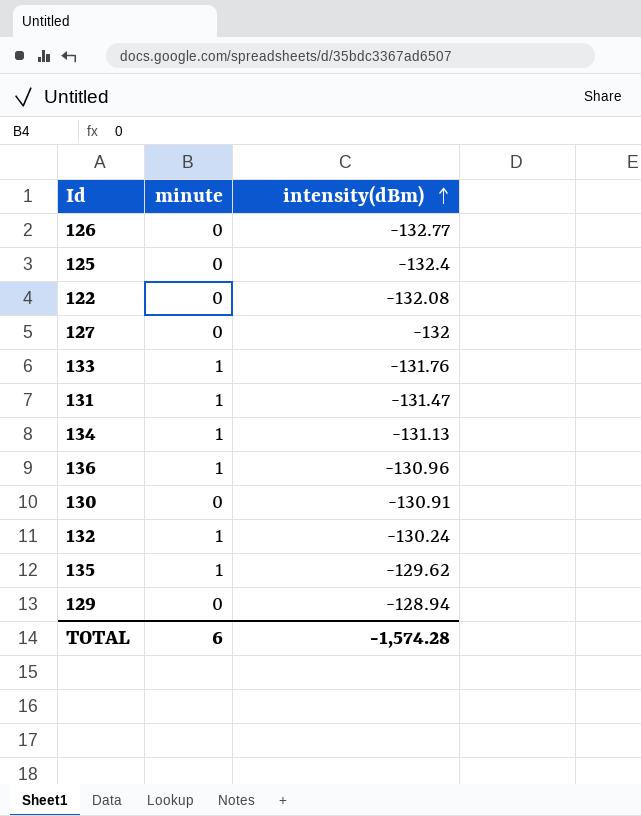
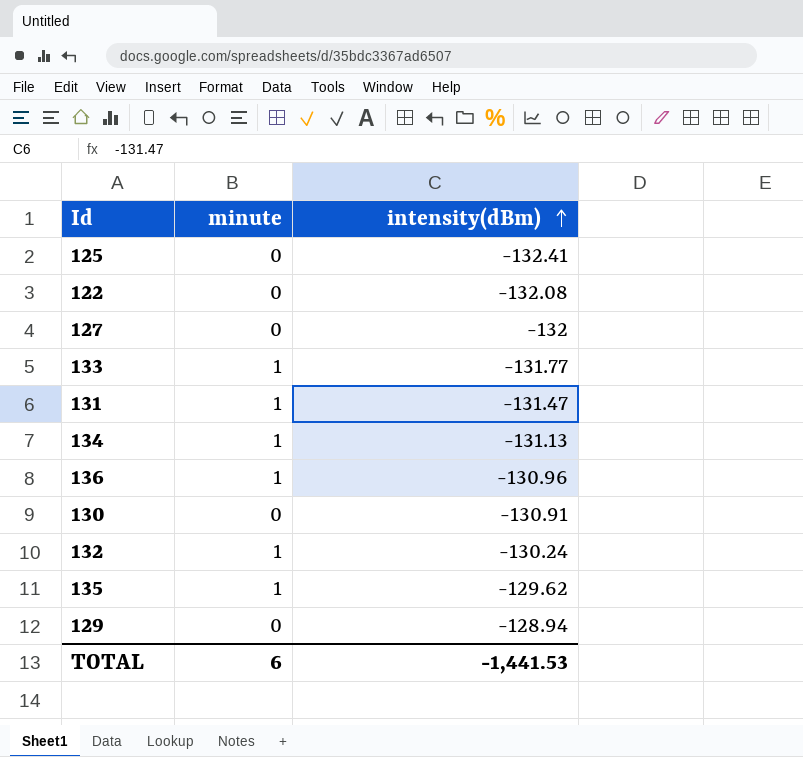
row 126: 0 | -132.77 -> none
125 | intensity(dBm): -132.4 -> -132.41
133 | intensity(dBm): -131.76 -> -131.77
TOTAL | intensity(dBm): -1,574.28 -> -1,441.53

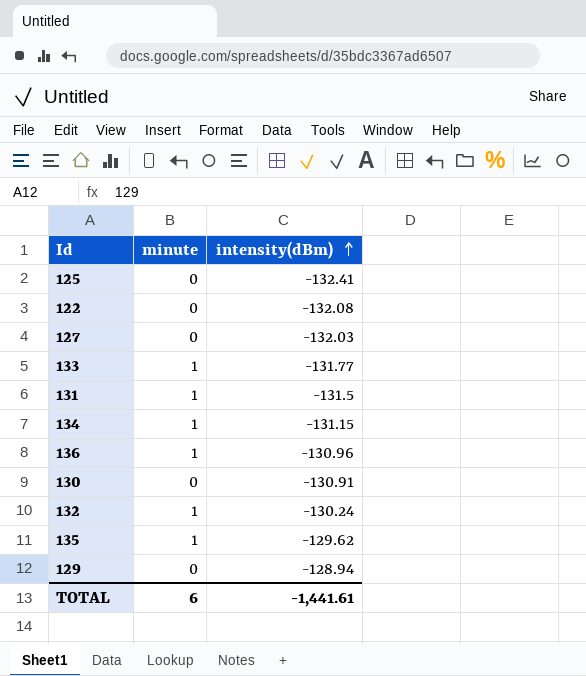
127 | intensity(dBm): -132 -> -132.03
131 | intensity(dBm): -131.47 -> -131.5
134 | intensity(dBm): -131.13 -> -131.15
TOTAL | intensity(dBm): -1,441.53 -> -1,441.61

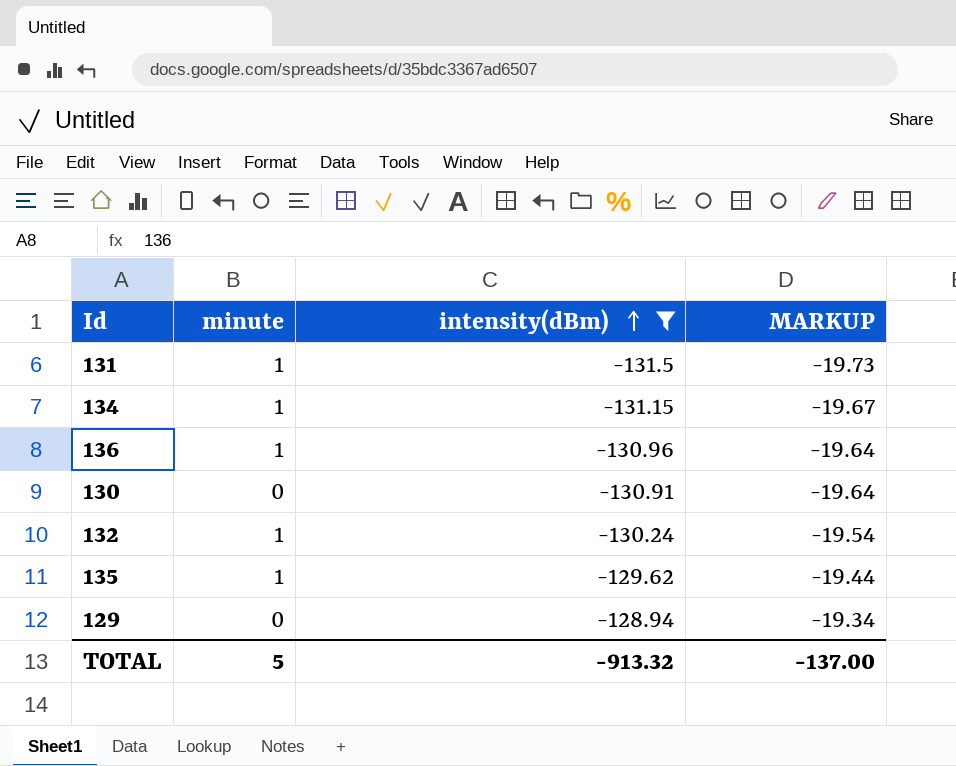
filter: none -> intensity(dBm) >= -131.5
column MARKUP | formula: none -> [intensity(dBm)] * 0.15
TOTAL | minute: 6 -> 5
TOTAL | intensity(dBm): -1,441.61 -> -913.32

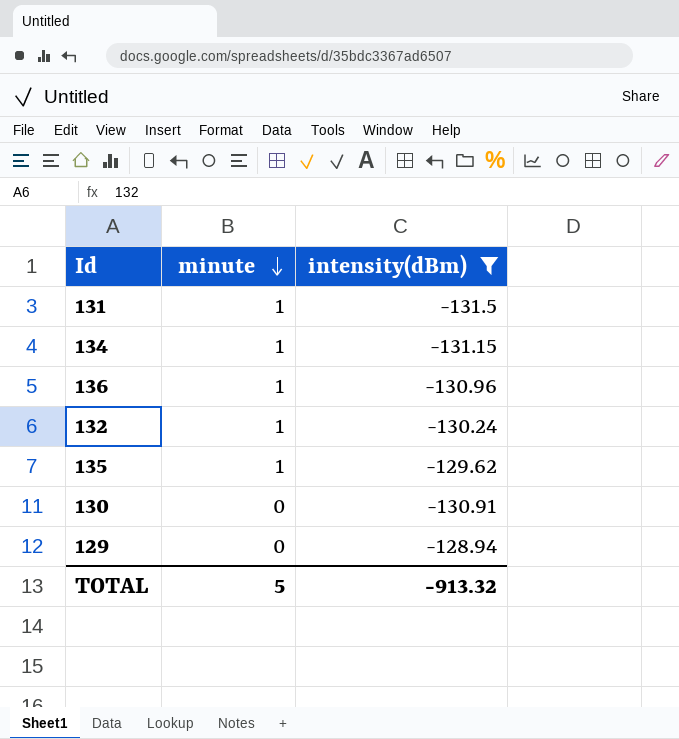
row order: intensity(dBm) ascending -> minute descending
column MARKUP | formula: [intensity(dBm)] * 0.15 -> none

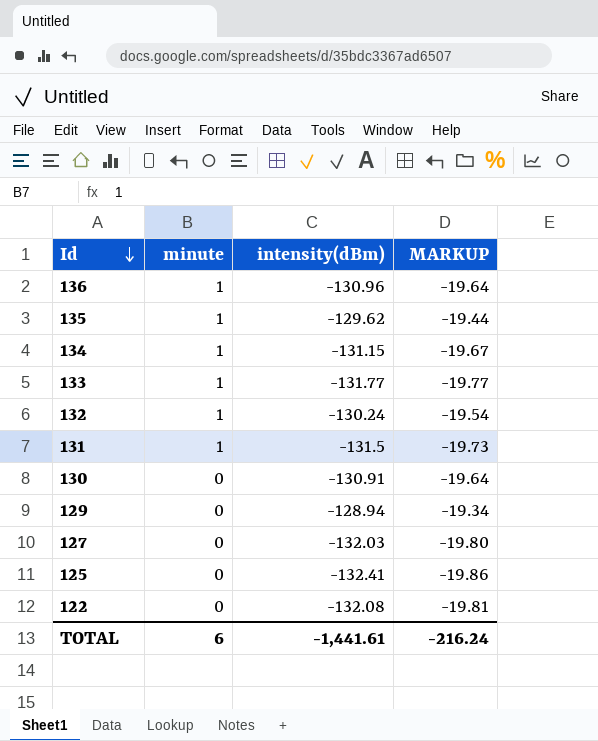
filter: intensity(dBm) >= -131.5 -> none
row order: minute descending -> Id descending
column MARKUP | formula: none -> [intensity(dBm)] * 0.15
TOTAL | minute: 5 -> 6
TOTAL | intensity(dBm): -913.32 -> -1,441.61

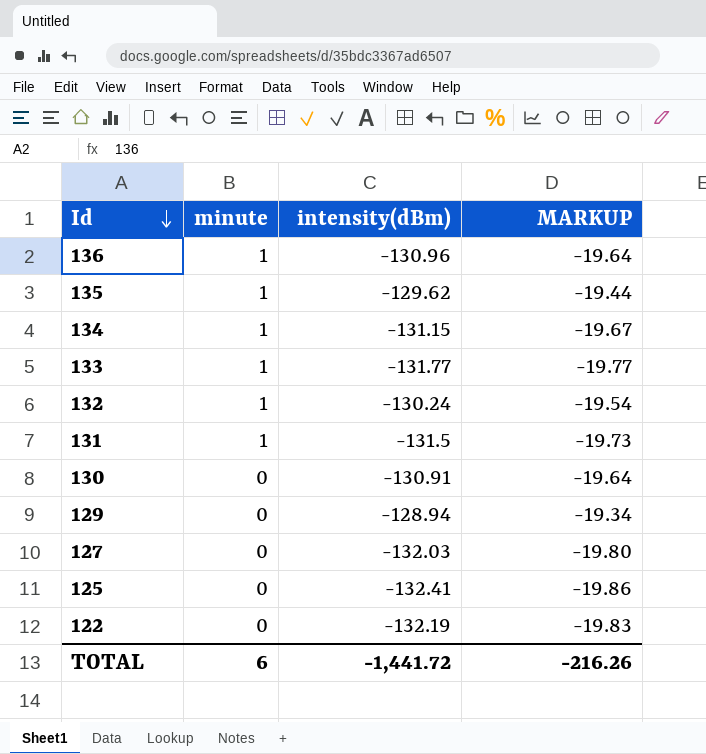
122 | intensity(dBm): -132.08 -> -132.19
122 | MARKUP: -19.81 -> -19.83
TOTAL | intensity(dBm): -1,441.61 -> -1,441.72
TOTAL | MARKUP: -216.24 -> -216.26

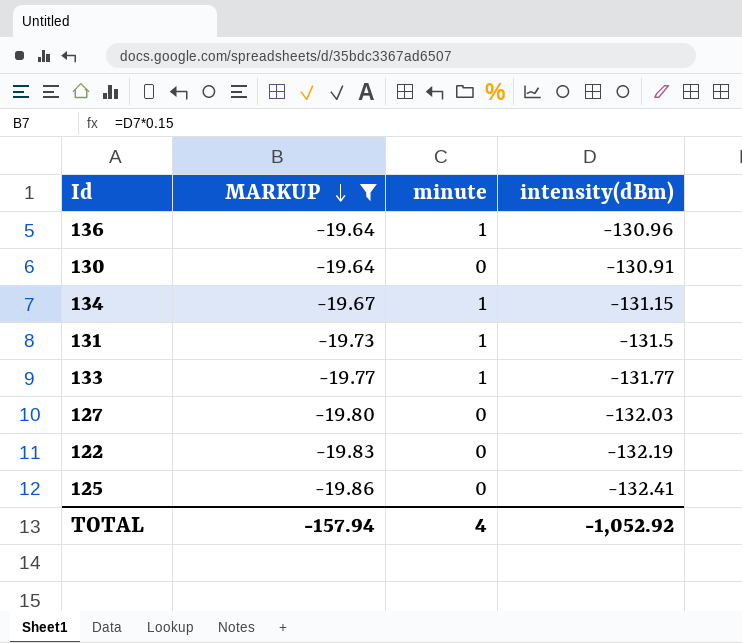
filter: none -> MARKUP <= -19.64
row order: Id descending -> MARKUP descending
column MARKUP | position: 4 -> 2
TOTAL | MARKUP: -216.26 -> -157.94
TOTAL | minute: 6 -> 4
TOTAL | intensity(dBm): -1,441.72 -> -1,052.92

